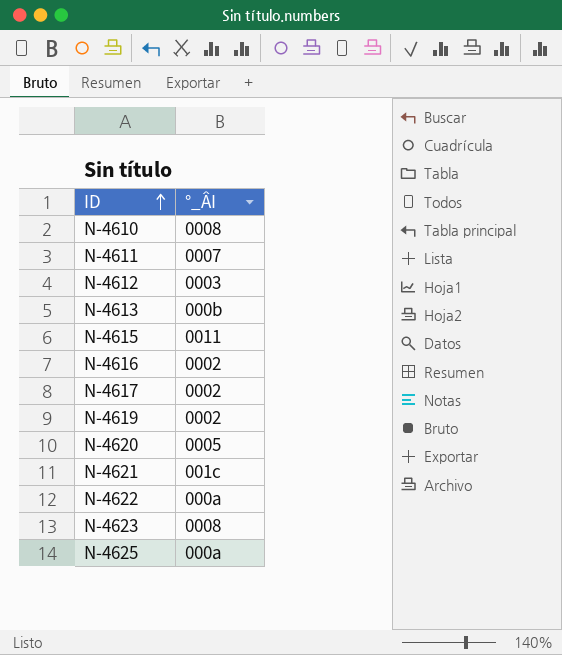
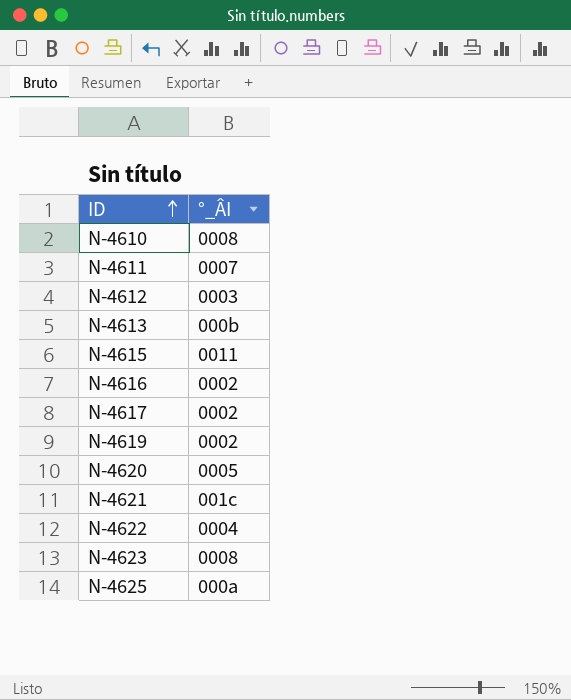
N-4622 | °_ÂI: 000a -> 0004

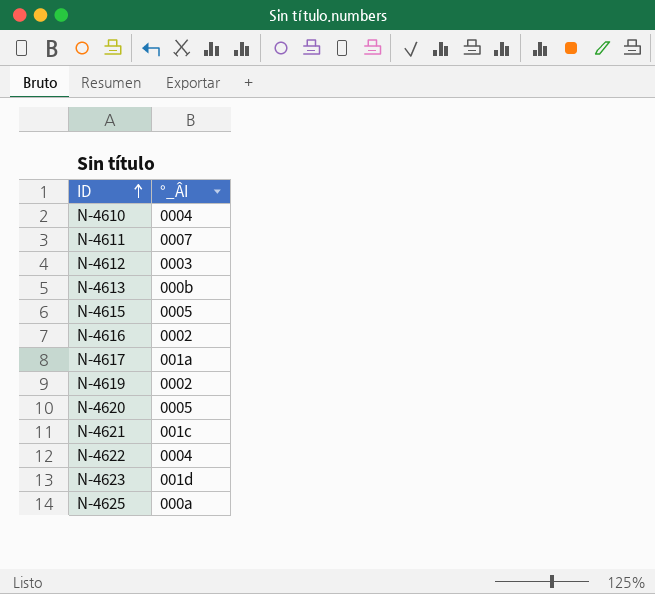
N-4610 | °_ÂI: 0008 -> 0004
N-4615 | °_ÂI: 0011 -> 0005
N-4617 | °_ÂI: 0002 -> 001a
N-4623 | °_ÂI: 0008 -> 001d

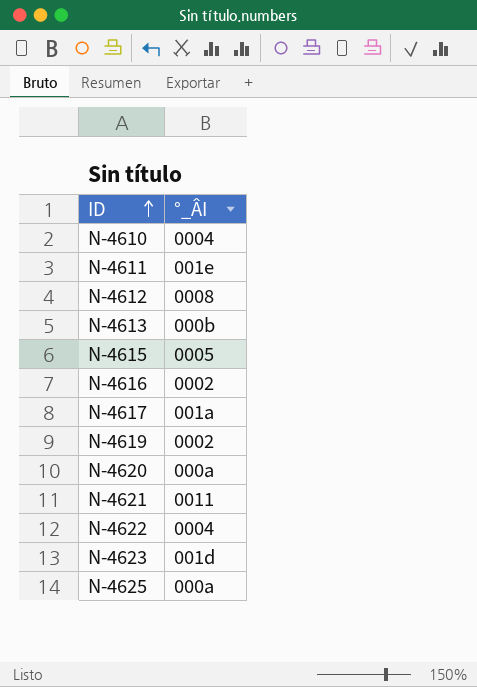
N-4611 | °_ÂI: 0007 -> 001e
N-4612 | °_ÂI: 0003 -> 0008
N-4620 | °_ÂI: 0005 -> 000a
N-4621 | °_ÂI: 001c -> 0011

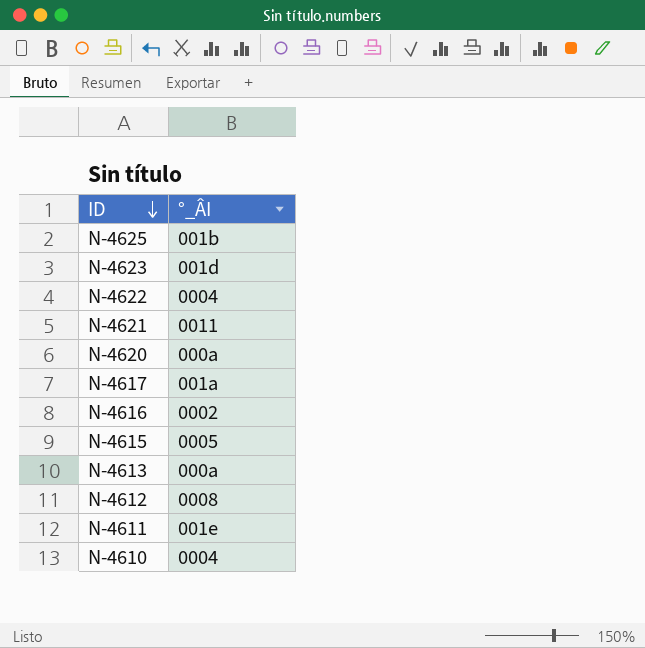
row order: ID ascending -> ID descending
row N-4619: 0002 -> none
N-4625 | °_ÂI: 000a -> 001b
N-4613 | °_ÂI: 000b -> 000a

